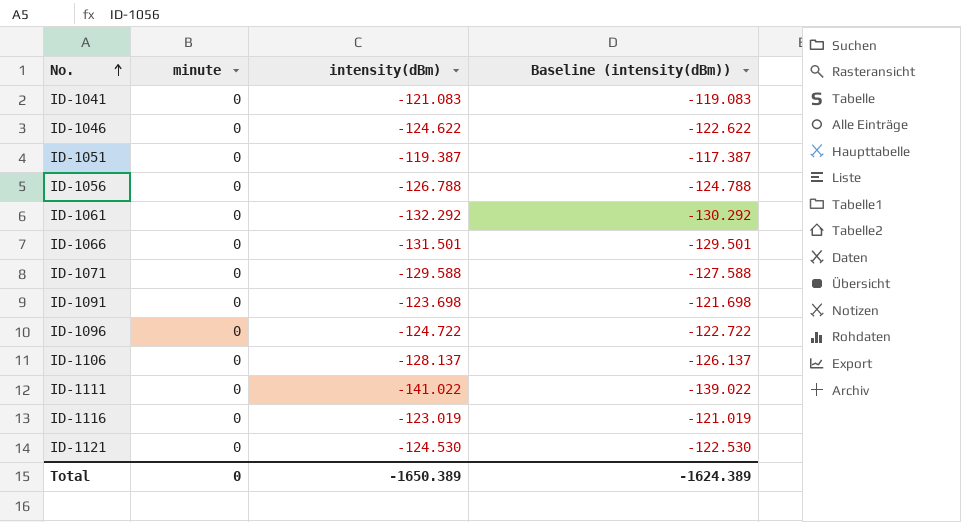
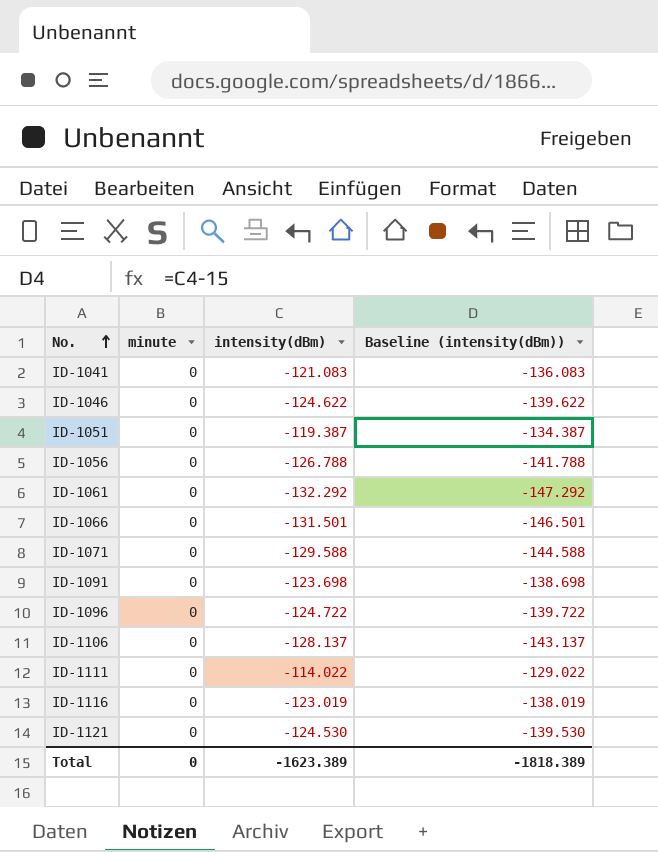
column Baseline (intensity(dBm)) | formula: [intensity(dBm)] + 2 -> [intensity(dBm)] - 15
ID-1111 | intensity(dBm): -141.022 -> -114.022
Total | intensity(dBm): -1650.389 -> -1623.389
Total | Baseline (intensity(dBm)): -1624.389 -> -1818.389

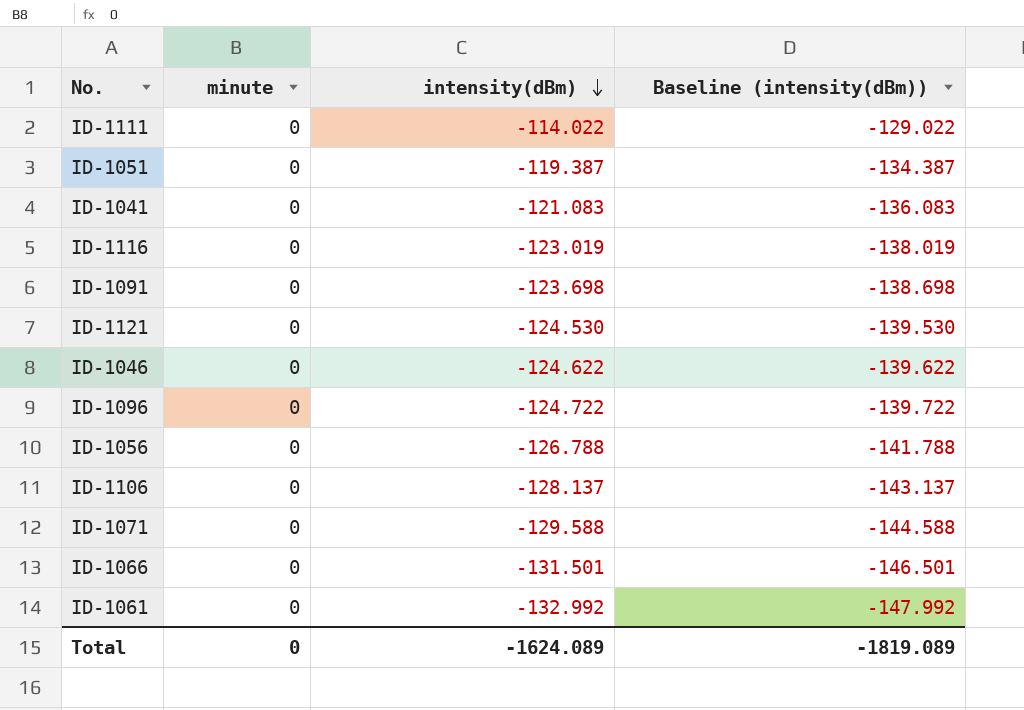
row order: No. ascending -> intensity(dBm) descending
ID-1061 | intensity(dBm): -132.292 -> -132.992
ID-1061 | Baseline (intensity(dBm)): -147.292 -> -147.992
Total | intensity(dBm): -1623.389 -> -1624.089
Total | Baseline (intensity(dBm)): -1818.389 -> -1819.089

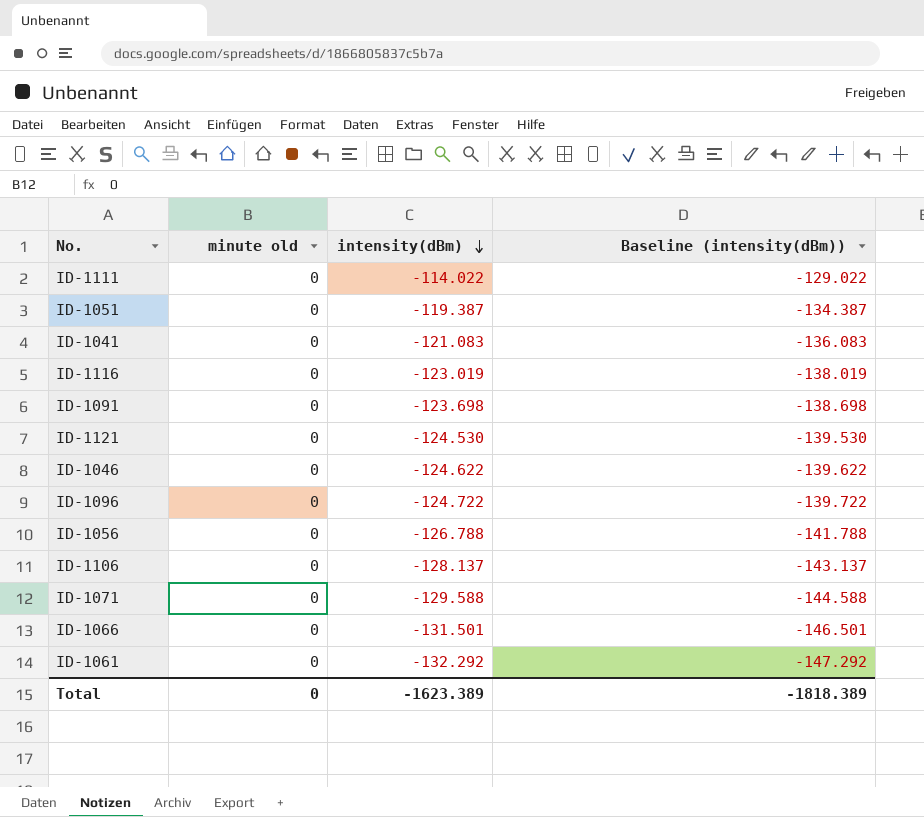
column name: minute -> minute old
ID-1061 | intensity(dBm): -132.992 -> -132.292
ID-1061 | Baseline (intensity(dBm)): -147.992 -> -147.292
Total | intensity(dBm): -1624.089 -> -1623.389
Total | Baseline (intensity(dBm)): -1819.089 -> -1818.389

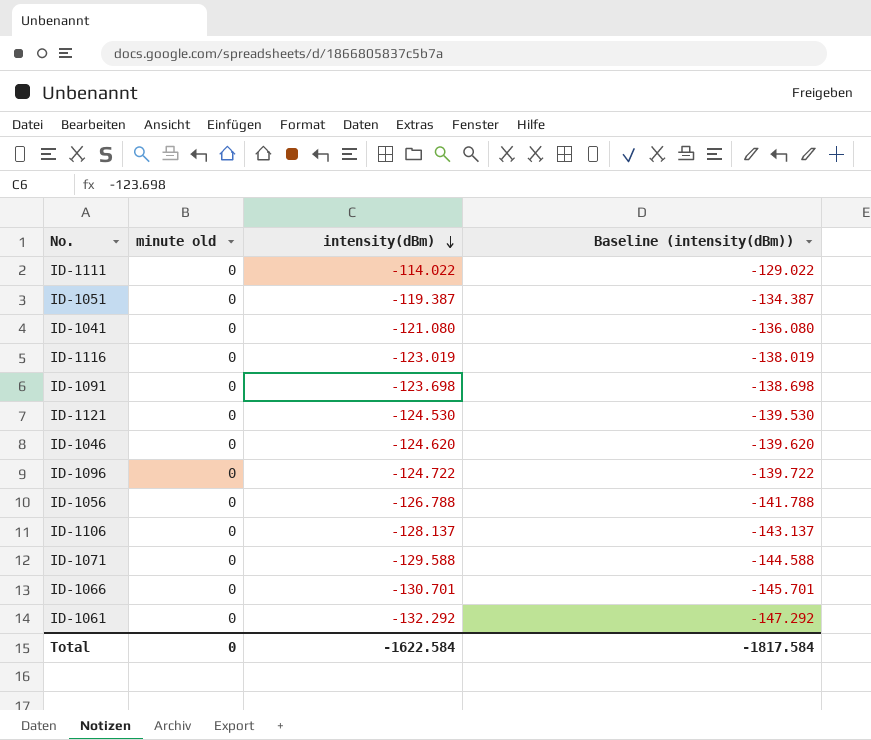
ID-1041 | intensity(dBm): -121.083 -> -121.080
ID-1041 | Baseline (intensity(dBm)): -136.083 -> -136.080
ID-1046 | intensity(dBm): -124.622 -> -124.620
ID-1046 | Baseline (intensity(dBm)): -139.622 -> -139.620
ID-1066 | intensity(dBm): -131.501 -> -130.701
ID-1066 | Baseline (intensity(dBm)): -146.501 -> -145.701
Total | intensity(dBm): -1623.389 -> -1622.584
Total | Baseline (intensity(dBm)): -1818.389 -> -1817.584

